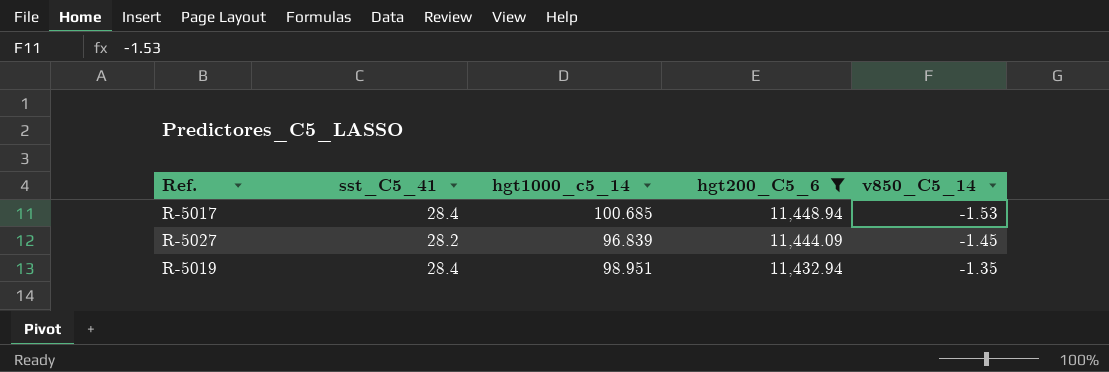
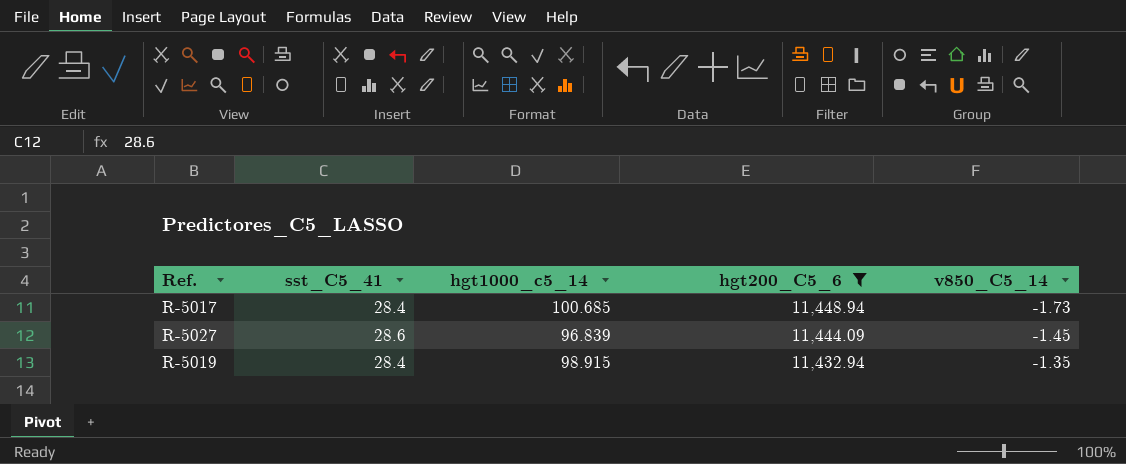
R-5017 | v850_C5_14: -1.53 -> -1.73
R-5027 | sst_C5_41: 28.2 -> 28.6
R-5019 | hgt1000_c5_14: 98.951 -> 98.915

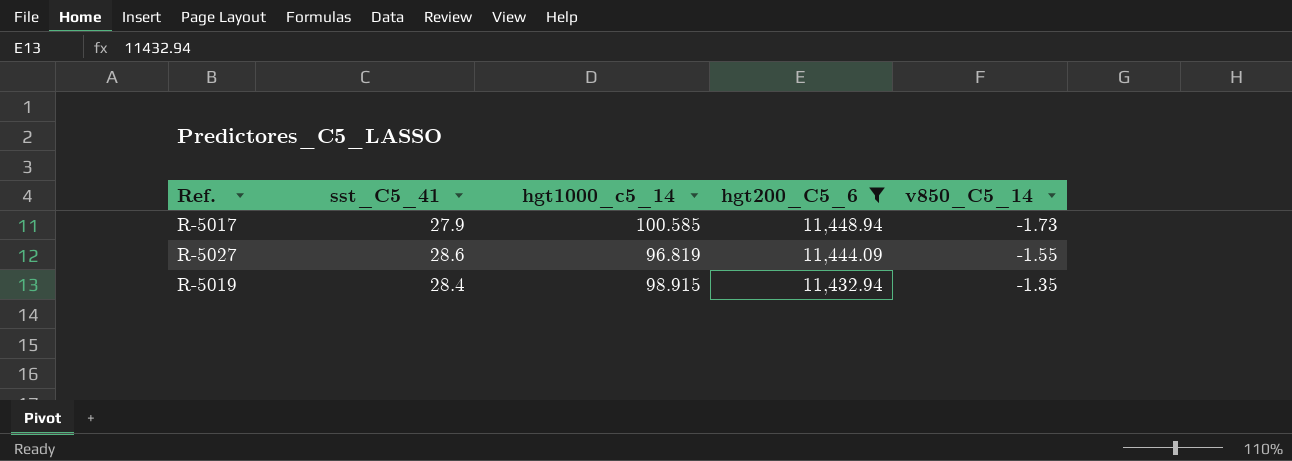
R-5017 | sst_C5_41: 28.4 -> 27.9
R-5017 | hgt1000_c5_14: 100.685 -> 100.585
R-5027 | hgt1000_c5_14: 96.839 -> 96.819
R-5027 | v850_C5_14: -1.45 -> -1.55

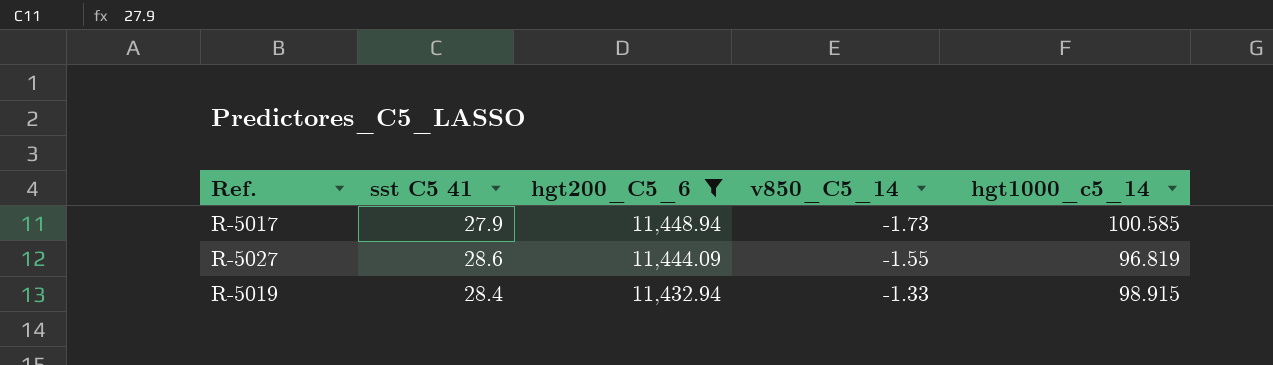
column name: sst_C5_41 -> sst C5 41
column hgt1000_c5_14 | position: 3 -> 5
R-5019 | v850_C5_14: -1.35 -> -1.33

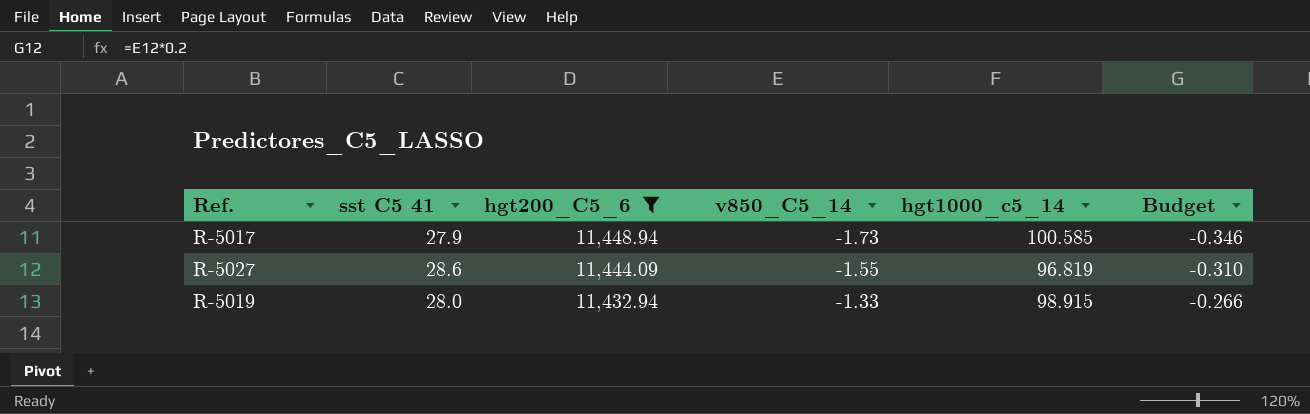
column Budget | formula: none -> [v850_C5_14] * 0.2
R-5019 | sst C5 41: 28.4 -> 28.0

